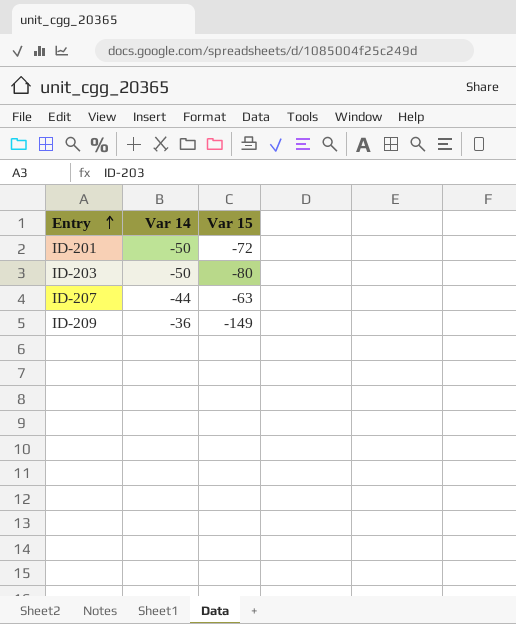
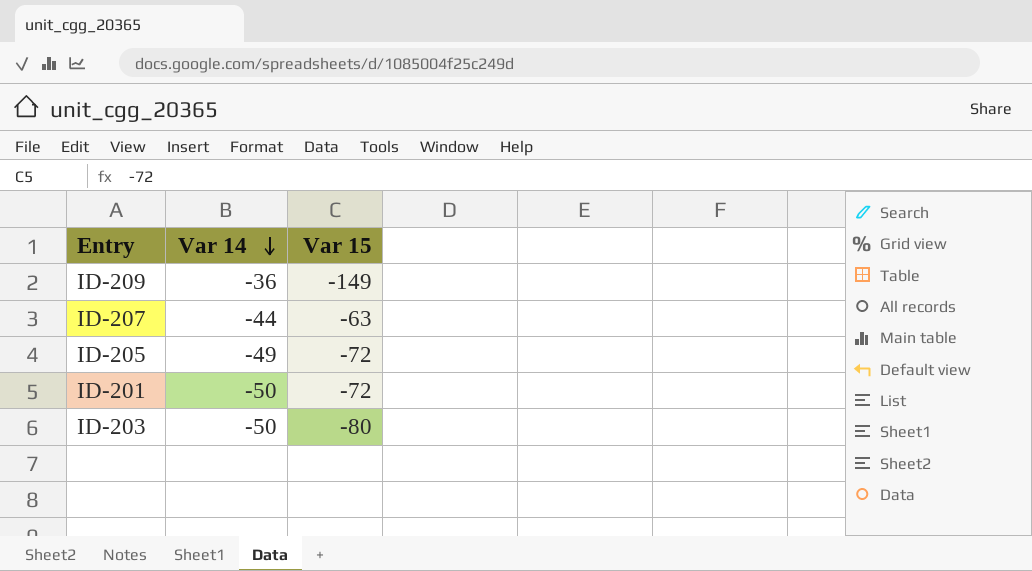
row order: Entry ascending -> Var 14 descending
row ID-205: none -> -49 | -72

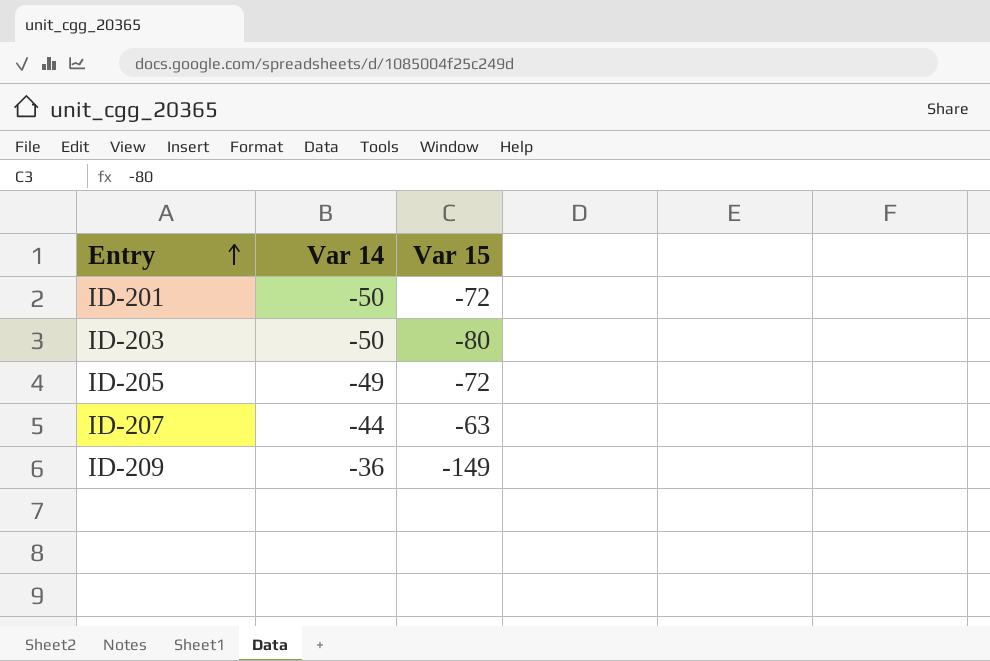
row order: Var 14 descending -> Entry ascending

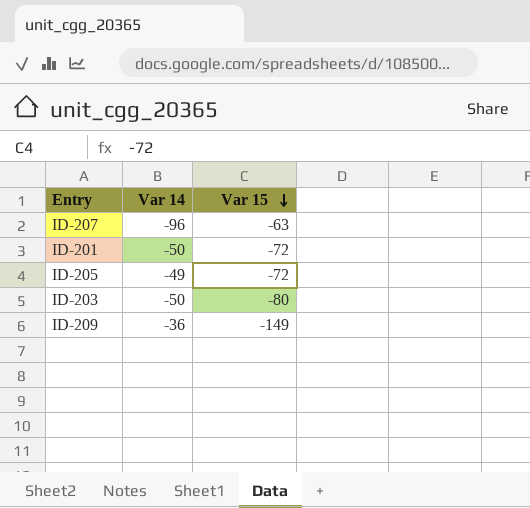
row order: Entry ascending -> Var 15 descending
ID-207 | Var 14: -44 -> -96

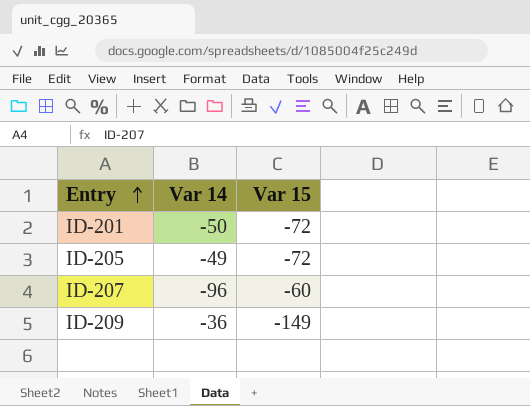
row order: Var 15 descending -> Entry ascending
row ID-203: -50 | -80 -> none
ID-207 | Var 15: -63 -> -60

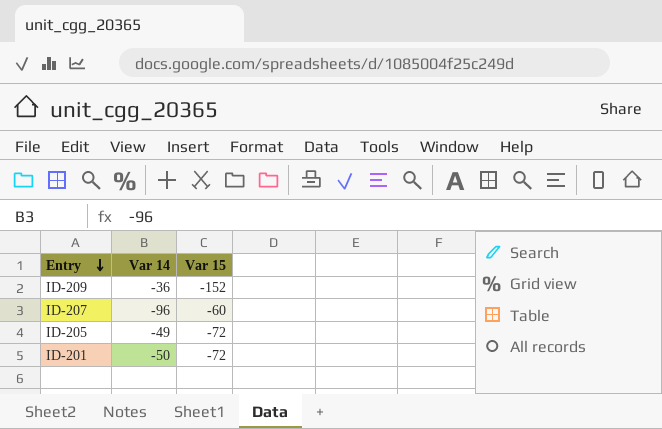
row order: Entry ascending -> Entry descending
ID-209 | Var 15: -149 -> -152

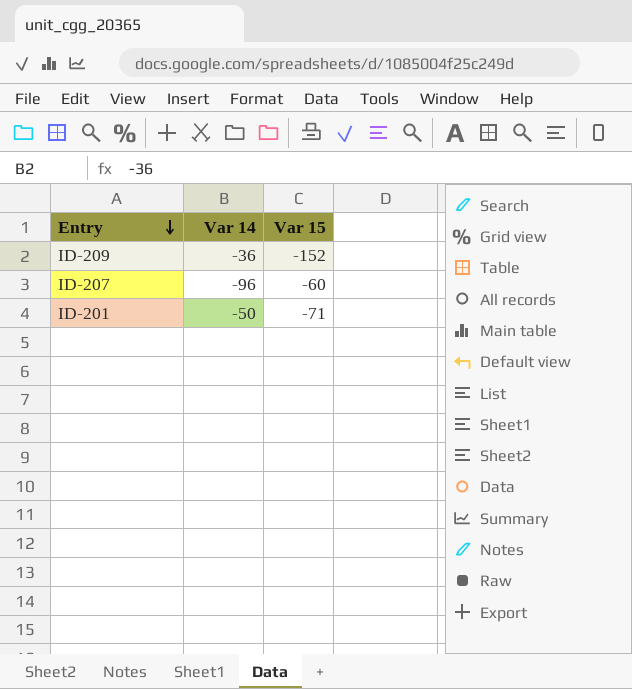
row ID-205: -49 | -72 -> none
ID-201 | Var 15: -72 -> -71

